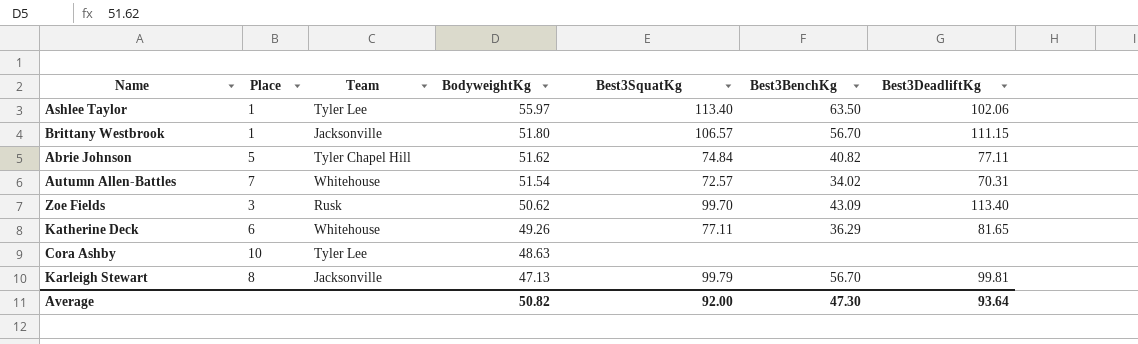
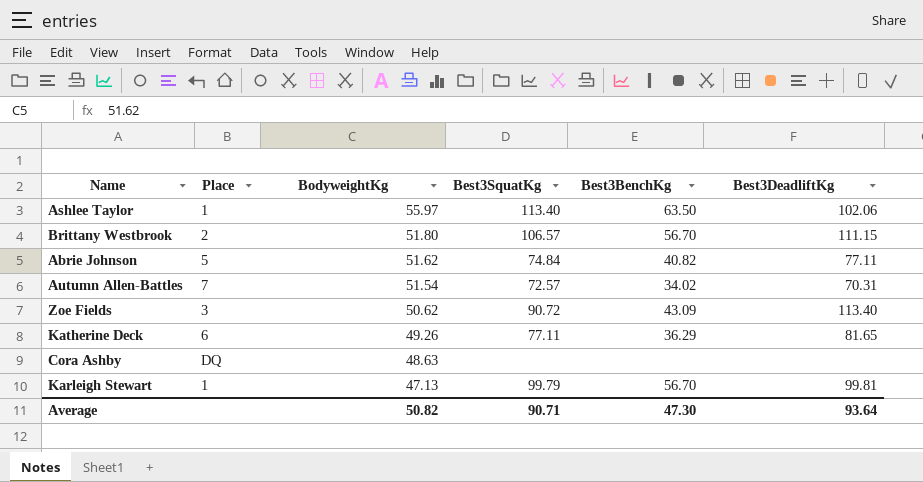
column Team | position: 3 -> none
Brittany Westbrook | Place: 1 -> 2
Zoe Fields | Best3SquatKg: 99.70 -> 90.72
Cora Ashby | Place: 10 -> DQ
Karleigh Stewart | Place: 8 -> 1
Average | Best3SquatKg: 92.00 -> 90.71

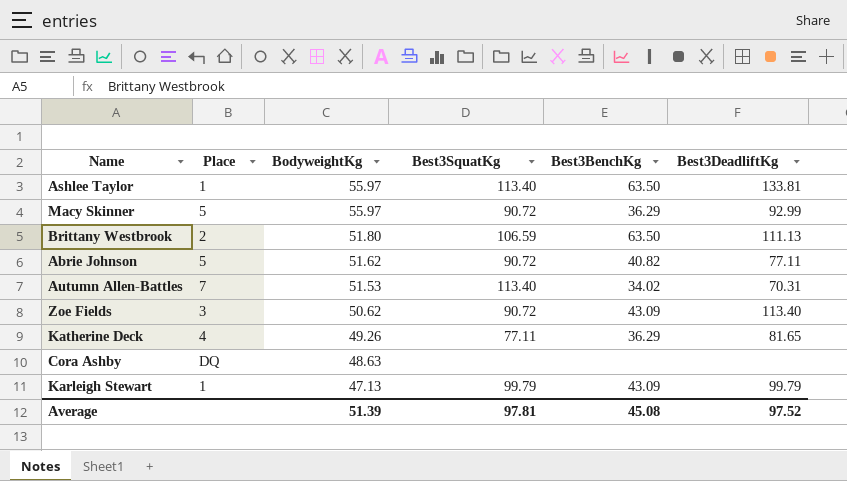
Ashlee Taylor | Best3DeadliftKg: 102.06 -> 133.81
row Macy Skinner: none -> 5 | 55.97 | 90.72 | 36.29 | 92.99
Brittany Westbrook | Best3SquatKg: 106.57 -> 106.59
Brittany Westbrook | Best3BenchKg: 56.70 -> 63.50
Brittany Westbrook | Best3DeadliftKg: 111.15 -> 111.13
Abrie Johnson | Best3SquatKg: 74.84 -> 90.72
Autumn Allen-Battles | BodyweightKg: 51.54 -> 51.53
Autumn Allen-Battles | Best3SquatKg: 72.57 -> 113.40
Katherine Deck | Place: 6 -> 4
Karleigh Stewart | Best3BenchKg: 56.70 -> 43.09
Karleigh Stewart | Best3DeadliftKg: 99.81 -> 99.79
Average | BodyweightKg: 50.82 -> 51.39
Average | Best3SquatKg: 90.71 -> 97.81
Average | Best3BenchKg: 47.30 -> 45.08
Average | Best3DeadliftKg: 93.64 -> 97.52

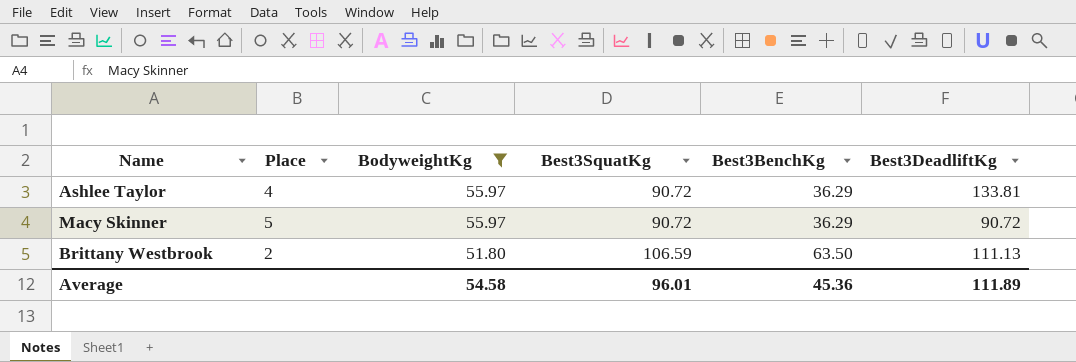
filter: none -> BodyweightKg >= 51.80
Ashlee Taylor | Place: 1 -> 4
Ashlee Taylor | Best3SquatKg: 113.40 -> 90.72
Ashlee Taylor | Best3BenchKg: 63.50 -> 36.29
Macy Skinner | Best3DeadliftKg: 92.99 -> 90.72
Average | BodyweightKg: 51.39 -> 54.58
Average | Best3SquatKg: 97.81 -> 96.01
Average | Best3BenchKg: 45.08 -> 45.36
Average | Best3DeadliftKg: 97.52 -> 111.89

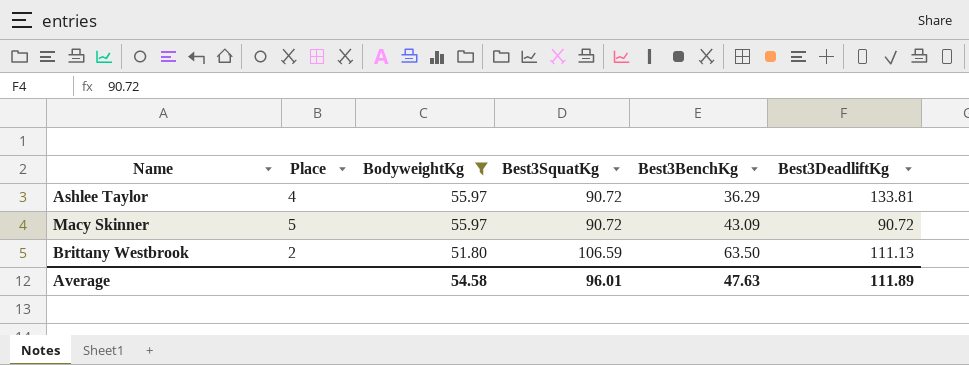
Macy Skinner | Best3BenchKg: 36.29 -> 43.09
Average | Best3BenchKg: 45.36 -> 47.63

